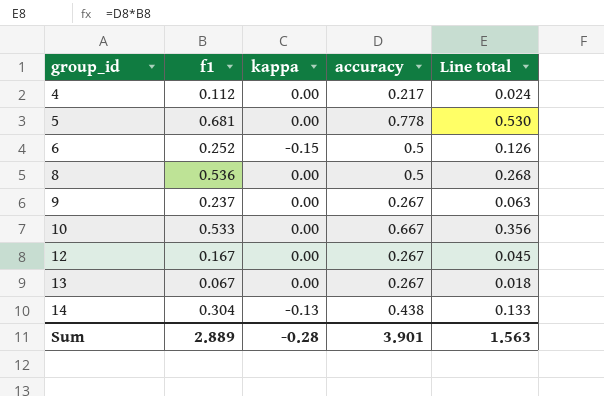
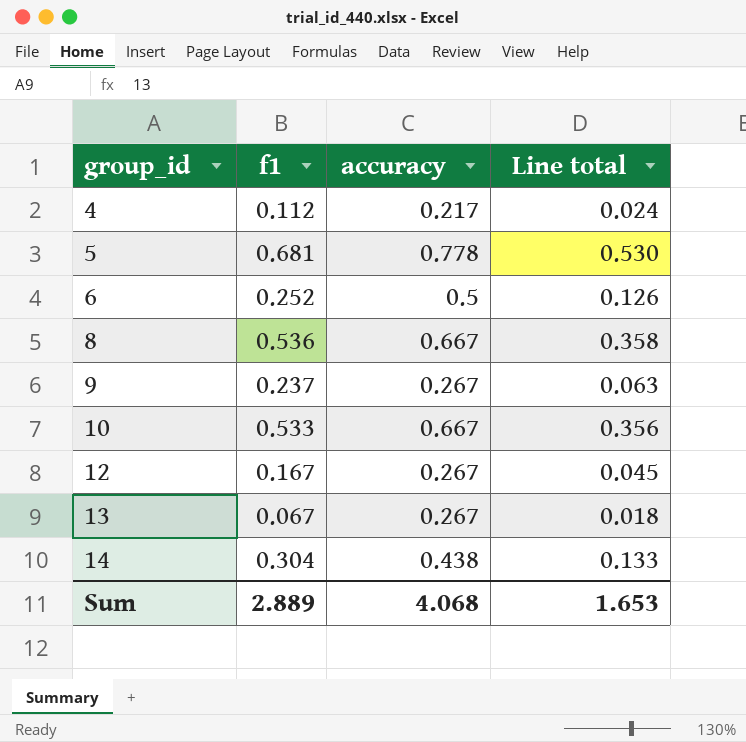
column kappa | position: 3 -> none
8 | accuracy: 0.5 -> 0.667
8 | Line total: 0.268 -> 0.358
Sum | accuracy: 3.901 -> 4.068
Sum | Line total: 1.563 -> 1.653

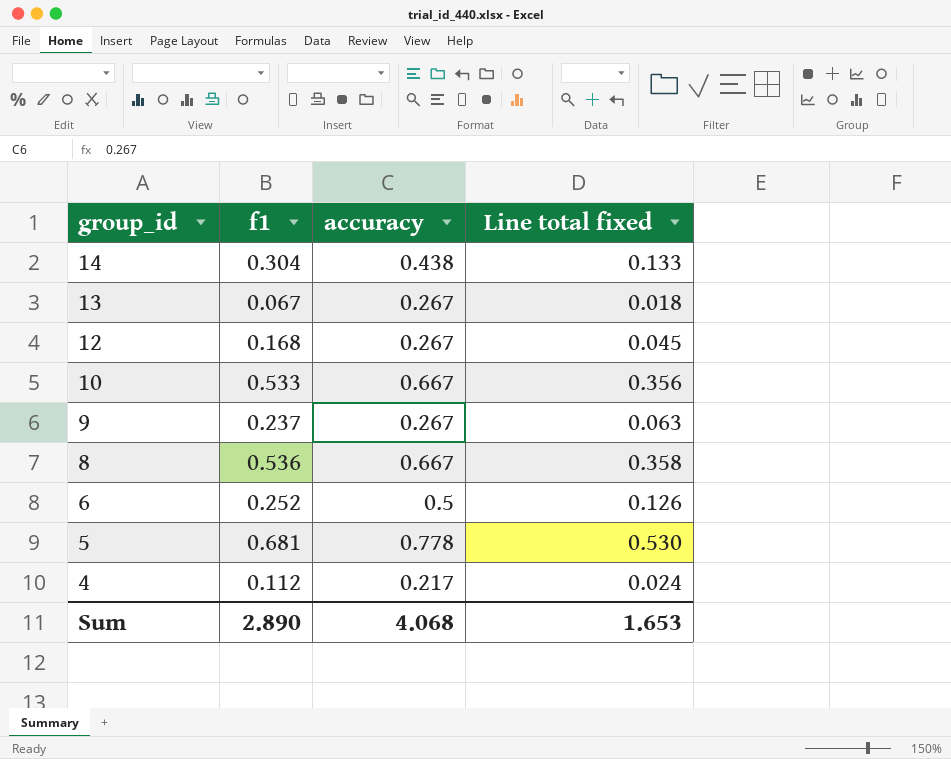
row order: group_id ascending -> group_id descending
column name: Line total -> Line total fixed
12 | f1: 0.167 -> 0.168
Sum | f1: 2.889 -> 2.890

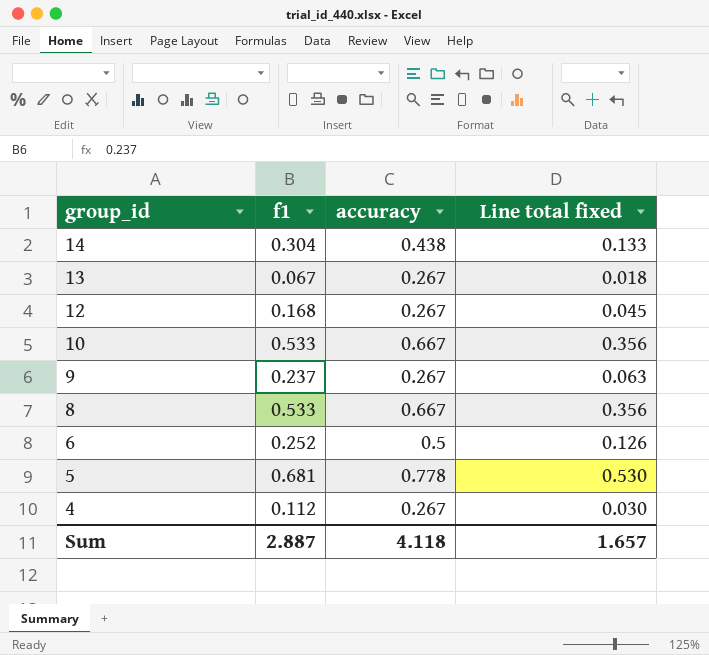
8 | f1: 0.536 -> 0.533
8 | Line total fixed: 0.358 -> 0.356
4 | accuracy: 0.217 -> 0.267
4 | Line total fixed: 0.024 -> 0.030
Sum | f1: 2.890 -> 2.887
Sum | accuracy: 4.068 -> 4.118
Sum | Line total fixed: 1.653 -> 1.657

